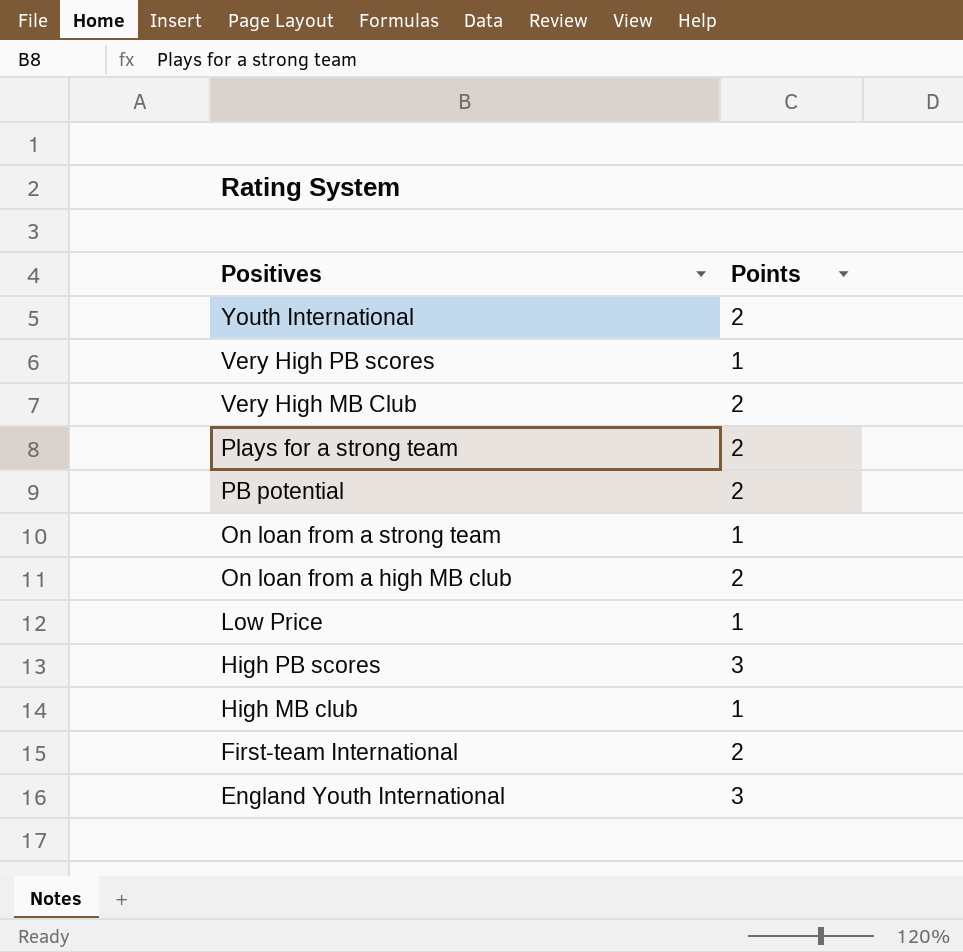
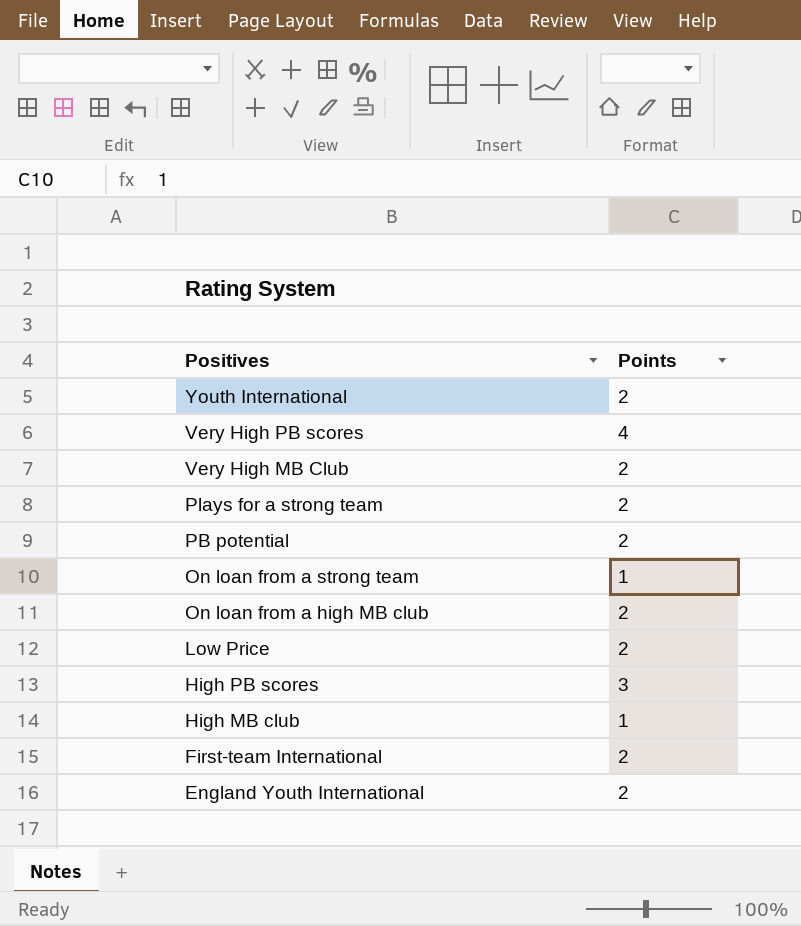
Very High PB scores | Points: 1 -> 4
Low Price | Points: 1 -> 2
England Youth International | Points: 3 -> 2

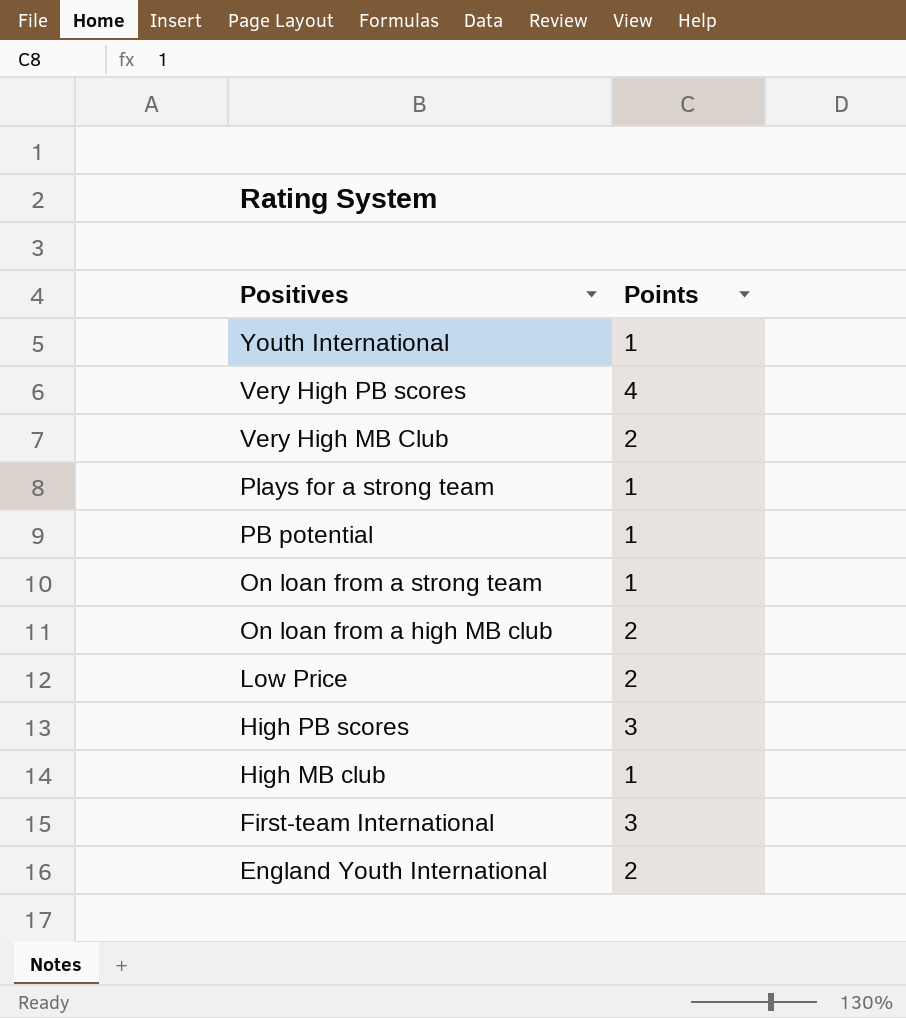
Youth International | Points: 2 -> 1
Plays for a strong team | Points: 2 -> 1
PB potential | Points: 2 -> 1
First-team International | Points: 2 -> 3

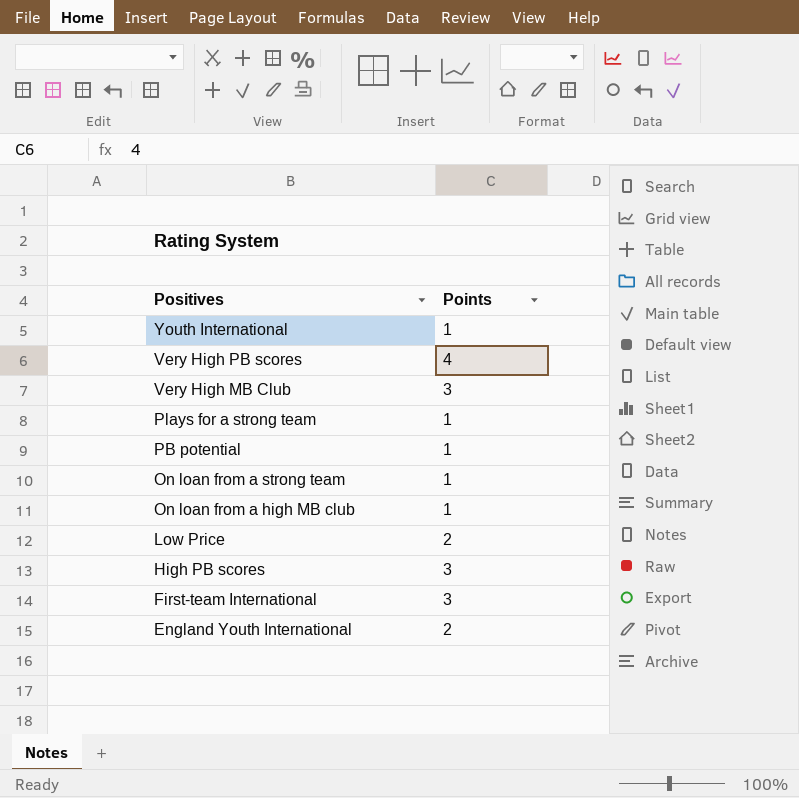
row High MB club: 1 -> none
Very High MB Club | Points: 2 -> 3
On loan from a high MB club | Points: 2 -> 1

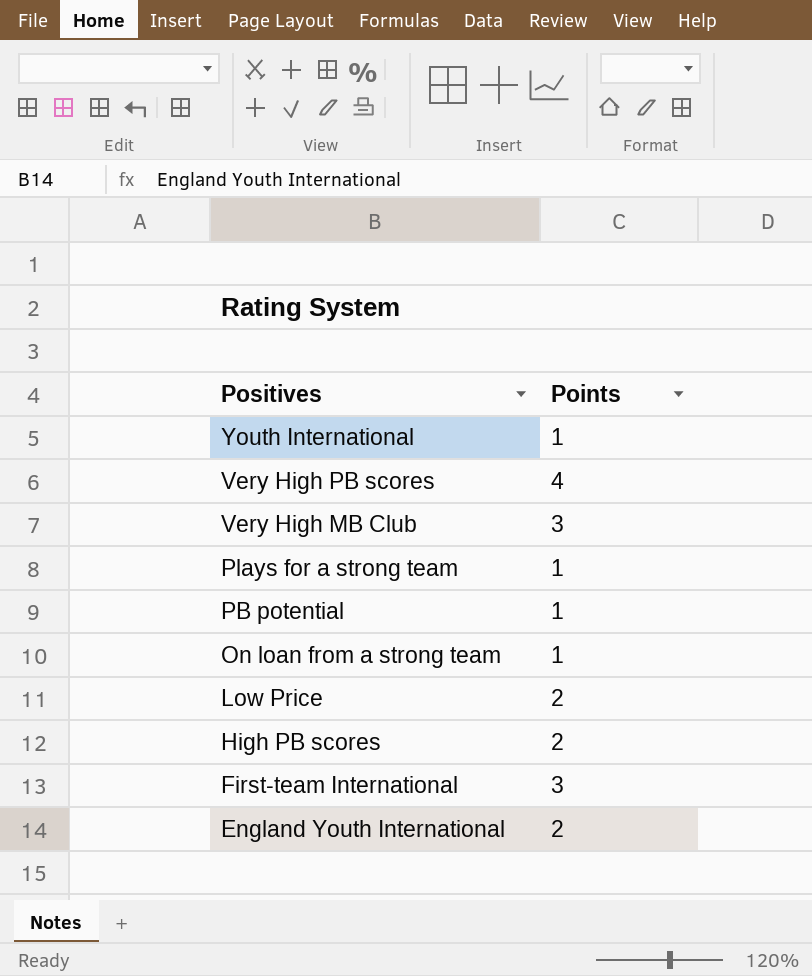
row On loan from a high MB club: 1 -> none
High PB scores | Points: 3 -> 2

